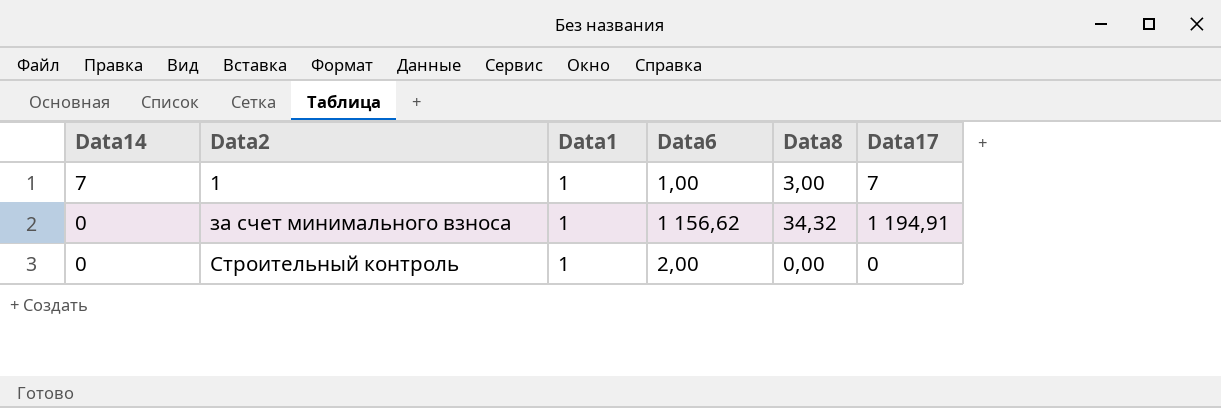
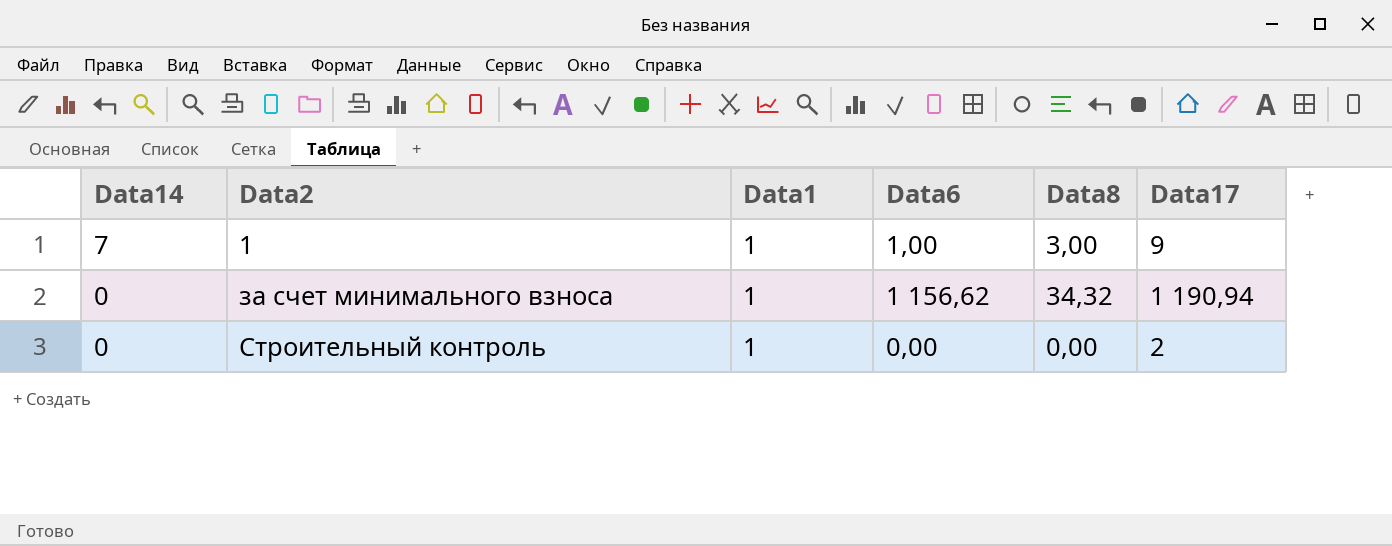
1 | Data17: 7 -> 9
за счет минимального взноса | Data17: 1 194,91 -> 1 190,94
Строительный контроль | Data6: 2,00 -> 0,00
Строительный контроль | Data17: 0 -> 2

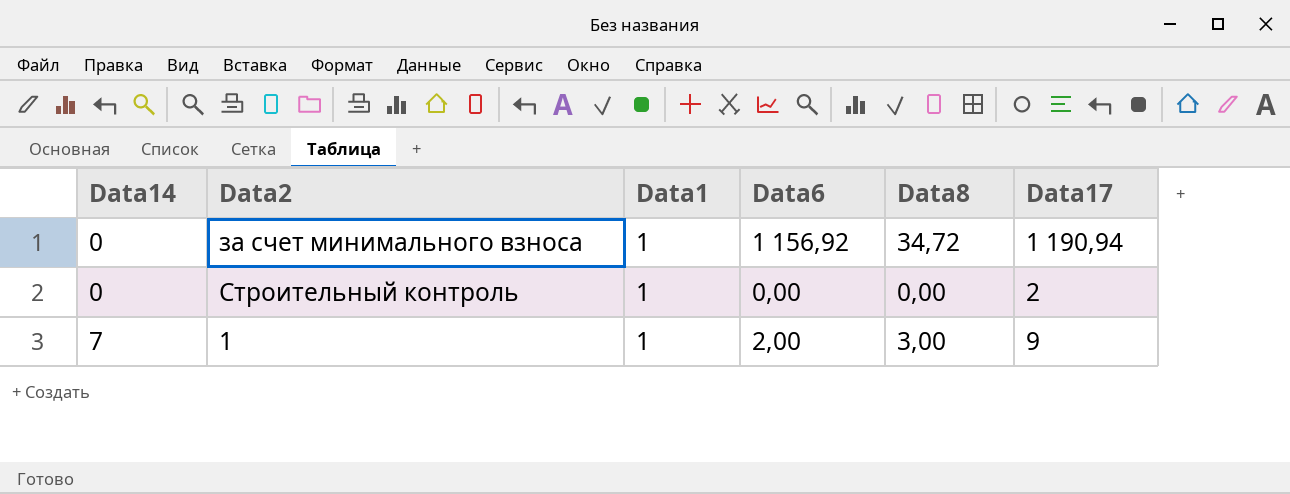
row order: Data14 descending -> Data14 ascending
за счет минимального взноса | Data6: 1 156,62 -> 1 156,92
за счет минимального взноса | Data8: 34,32 -> 34,72
1 | Data6: 1,00 -> 2,00

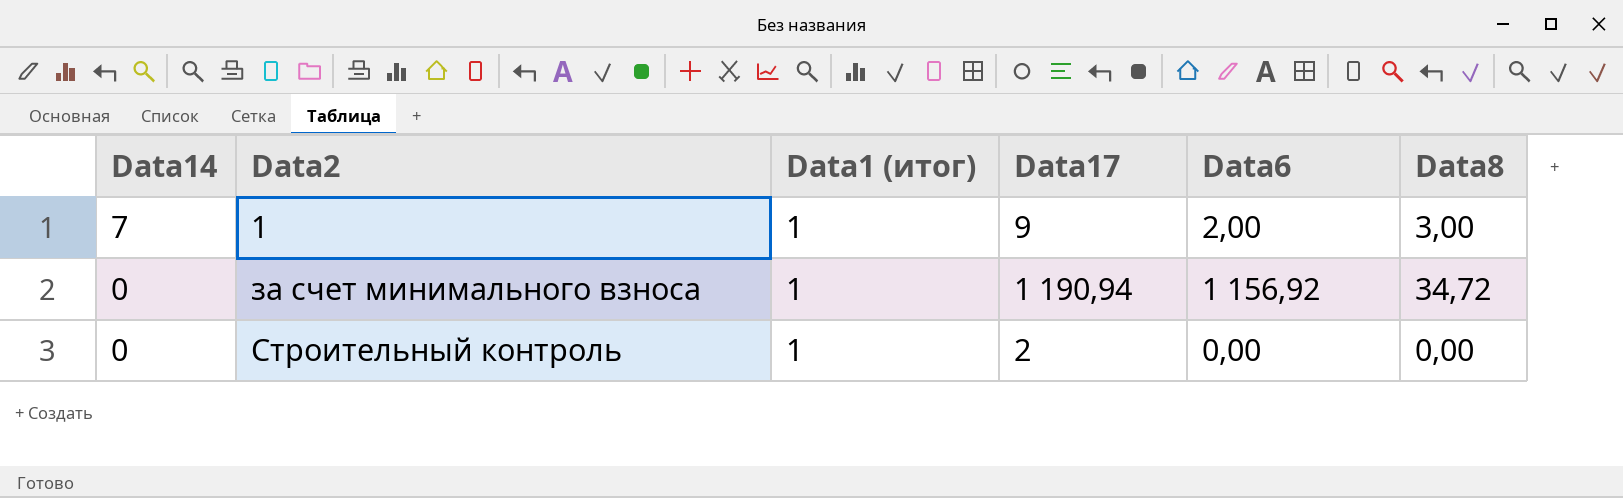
row order: Data14 ascending -> Data14 descending
column name: Data1 -> Data1 (итог)
column Data17 | position: 6 -> 4

